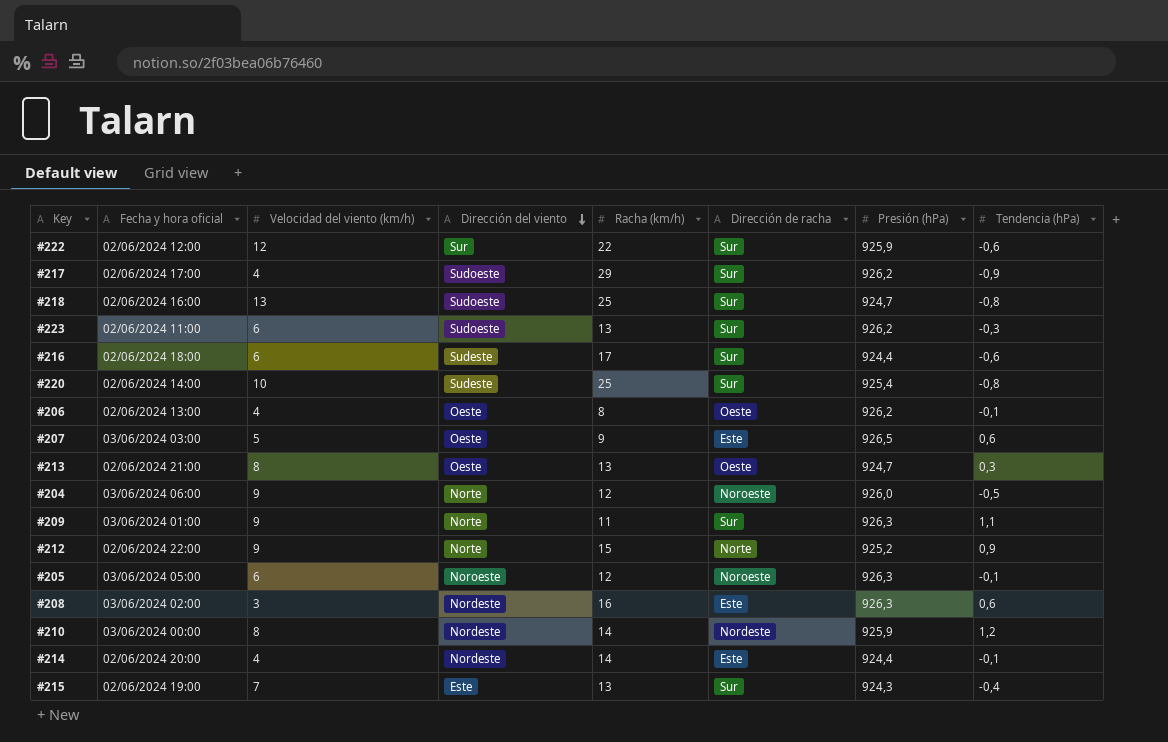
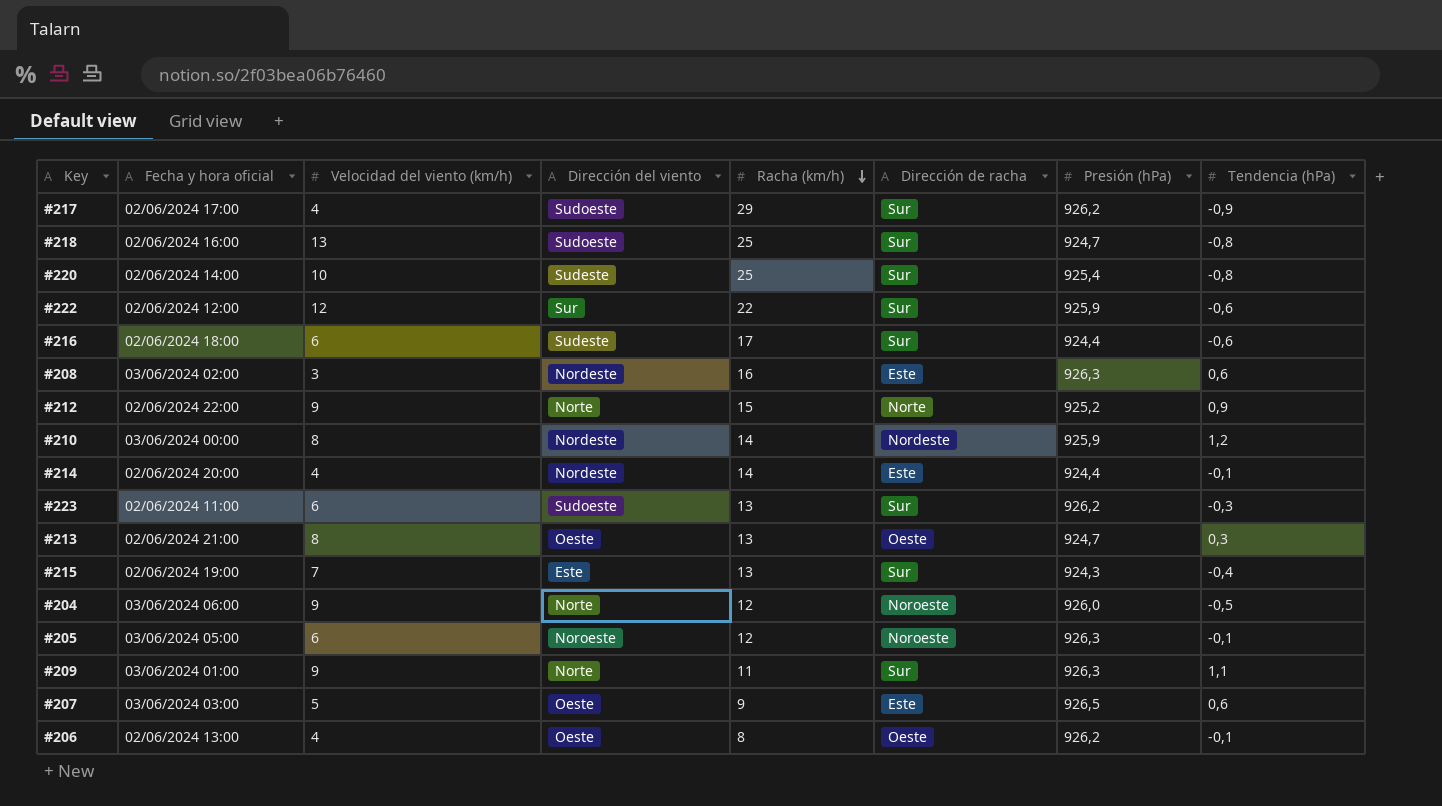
row order: Dirección del viento descending -> Racha (km/h) descending

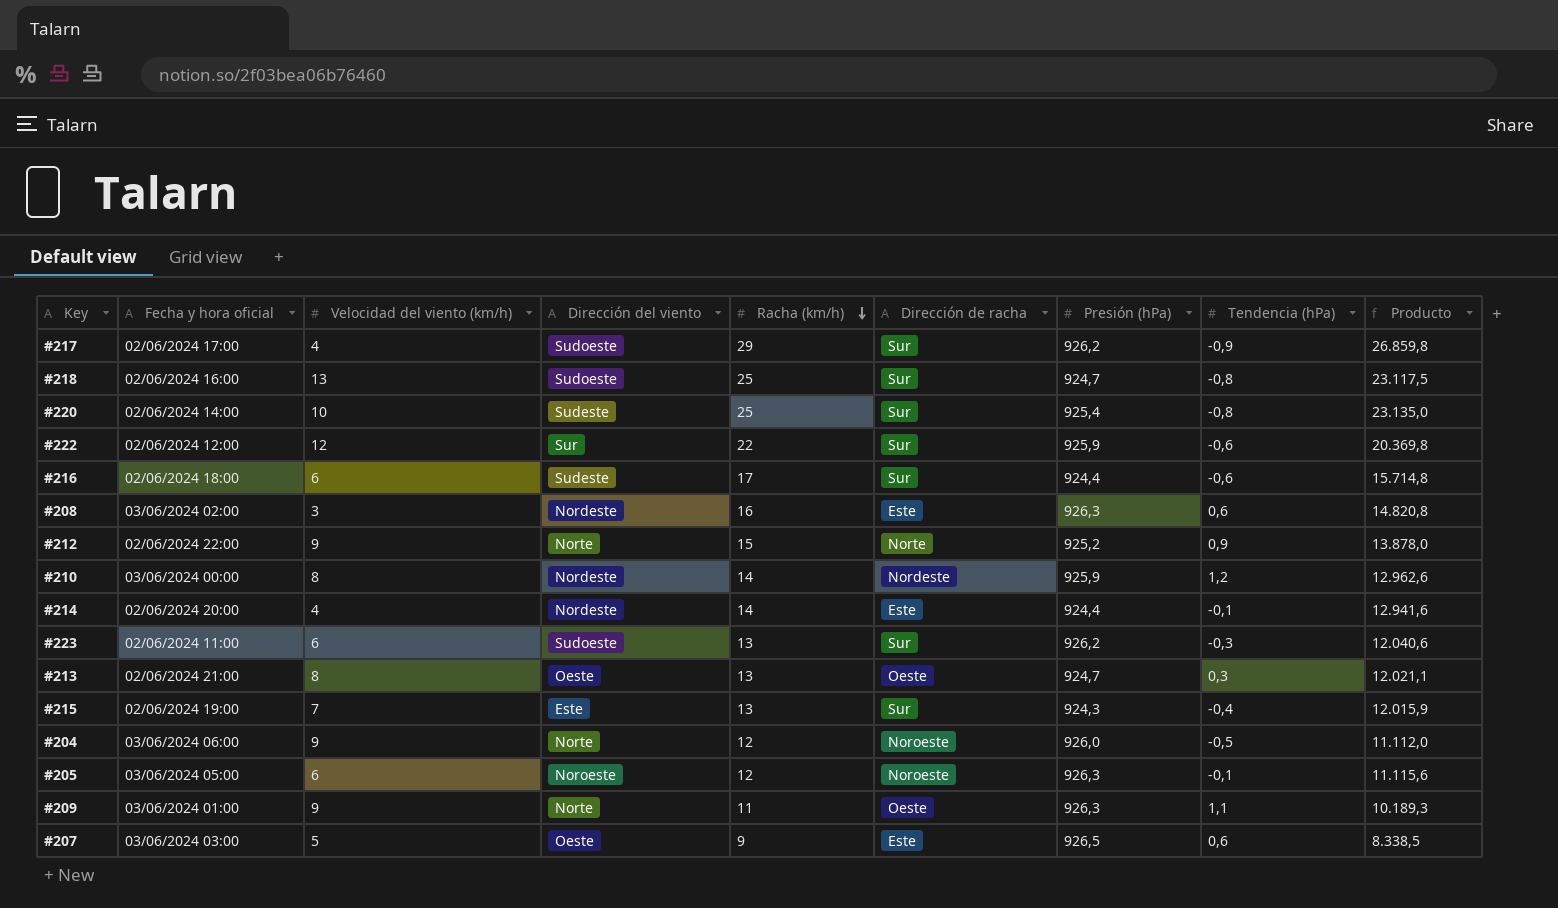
column Producto | formula: none -> [Racha (km/h)] * [Presión (hPa)]
row #206: 02/06/2024 13:00 | 4 | Oeste | 8 | Oeste | 926,2 | -0,1 -> none
#209 | Dirección de racha: Sur -> Oeste

